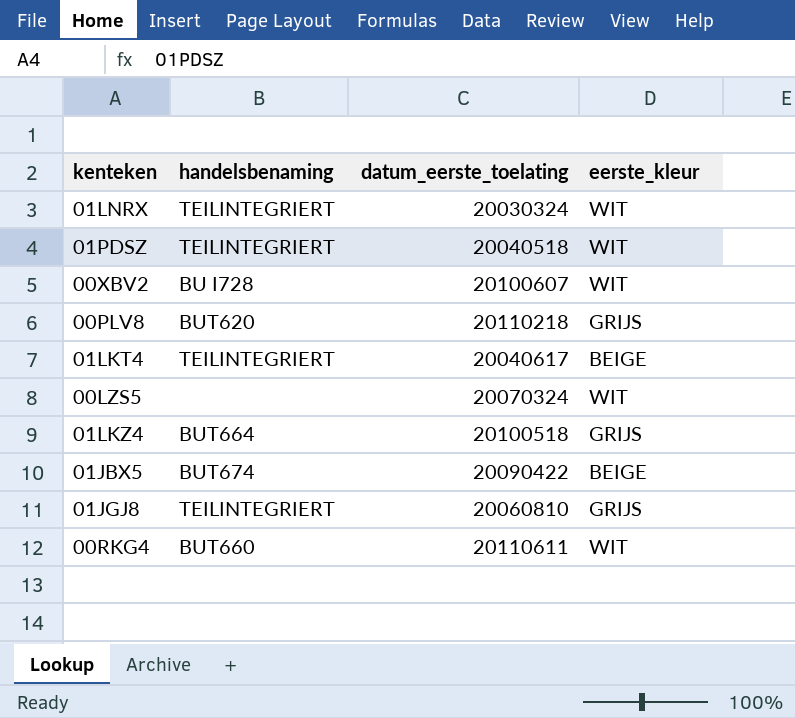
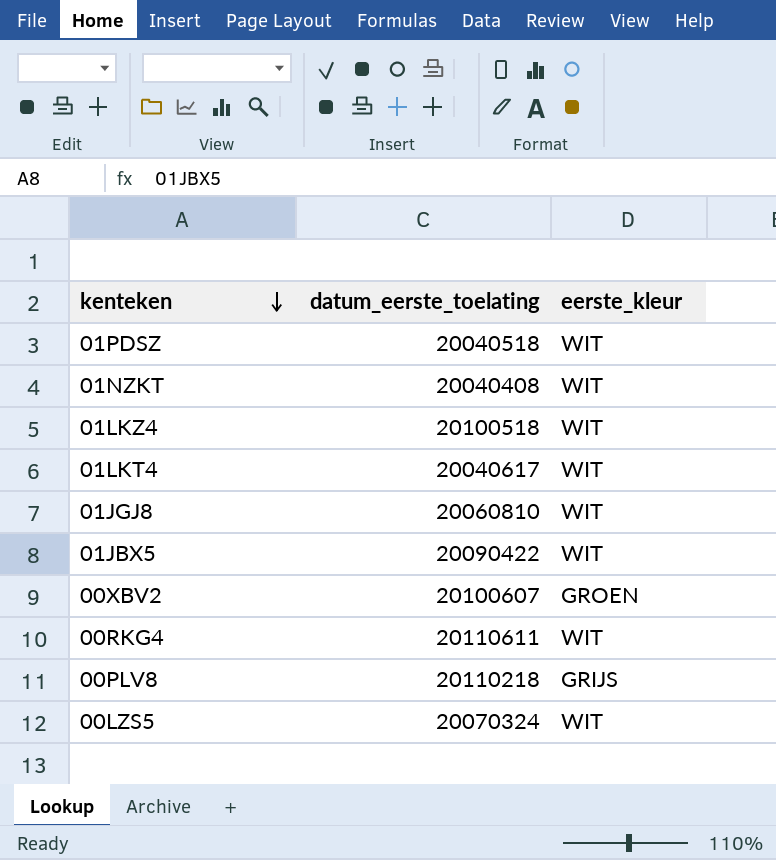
row order: none -> kenteken descending
column handelsbenaming | position: 2 -> none
row 01LNRX: TEILINTEGRIERT | 20030324 | WIT -> none
row 01NZKT: none -> 20040408 | WIT
01LKZ4 | eerste_kleur: GRIJS -> WIT
01LKT4 | eerste_kleur: BEIGE -> WIT
01JGJ8 | eerste_kleur: GRIJS -> WIT
01JBX5 | eerste_kleur: BEIGE -> WIT
00XBV2 | eerste_kleur: WIT -> GROEN

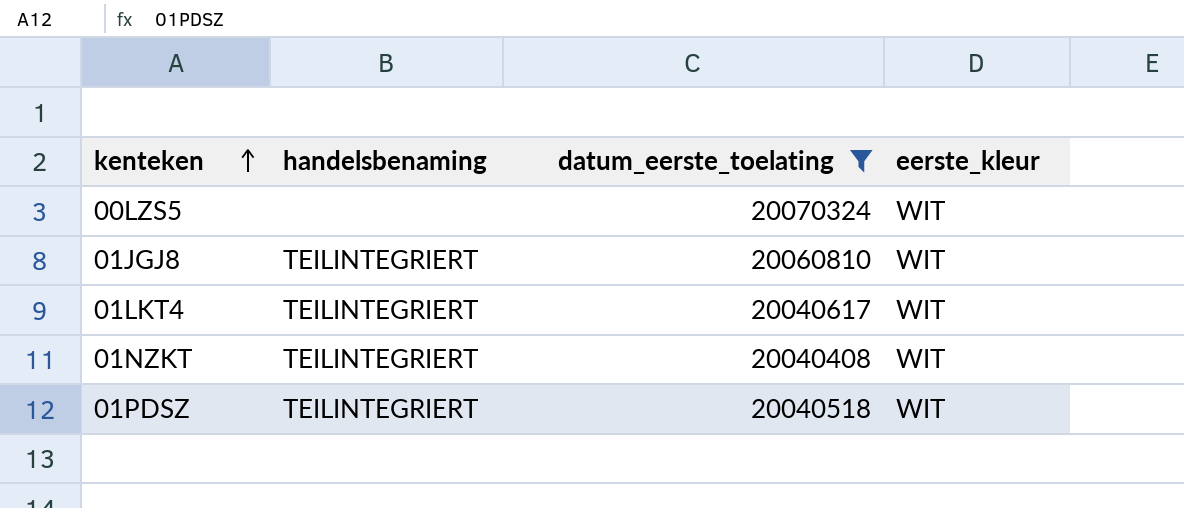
filter: none -> datum_eerste_toelating <= 20070324
row order: kenteken descending -> kenteken ascending
column handelsbenaming | position: none -> 2

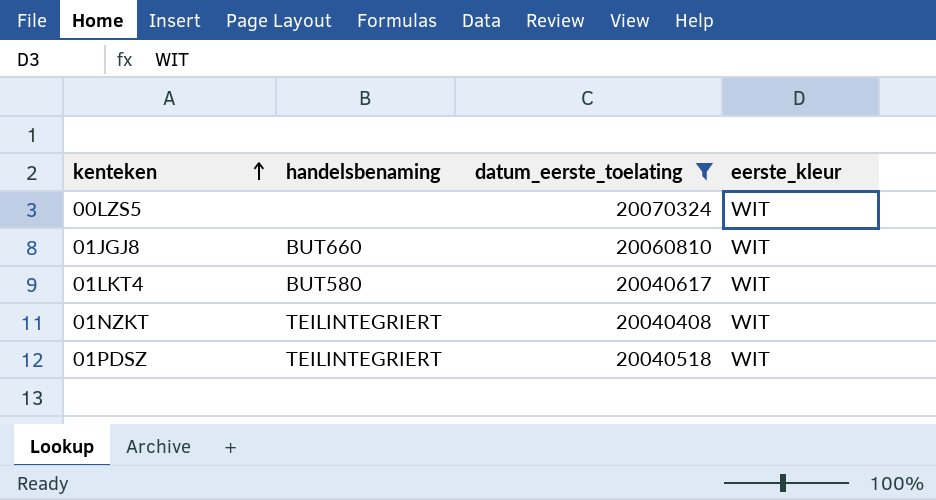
01JGJ8 | handelsbenaming: TEILINTEGRIERT -> BUT660
01LKT4 | handelsbenaming: TEILINTEGRIERT -> BUT580

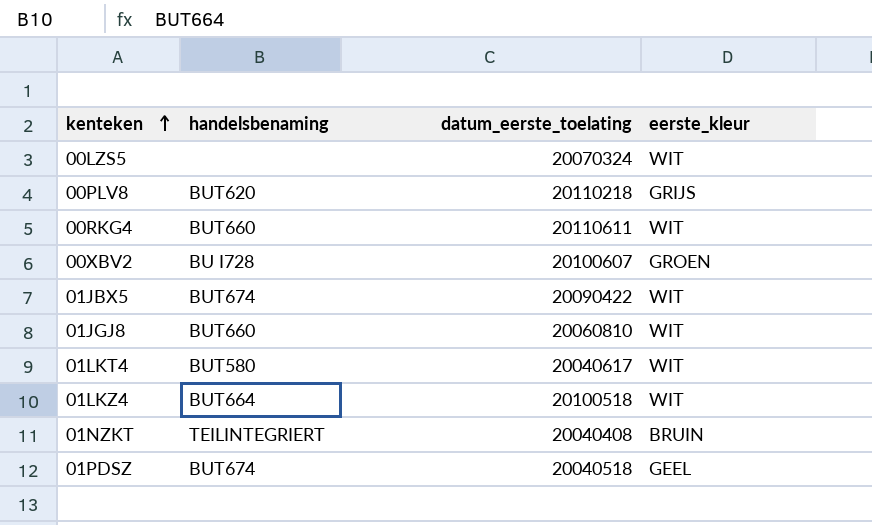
filter: datum_eerste_toelating <= 20070324 -> none
01NZKT | eerste_kleur: WIT -> BRUIN
01PDSZ | handelsbenaming: TEILINTEGRIERT -> BUT674
01PDSZ | eerste_kleur: WIT -> GEEL

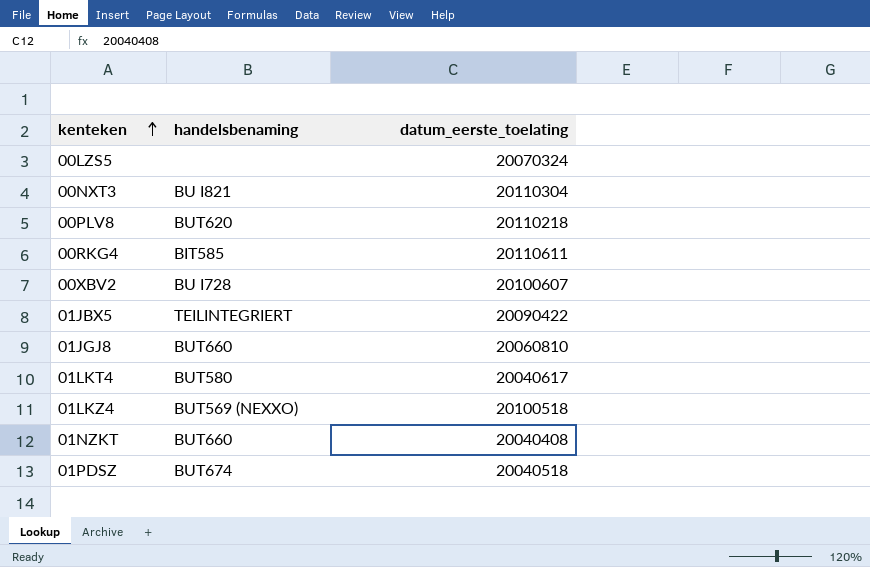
column eerste_kleur | position: 4 -> none
row 00NXT3: none -> BU I821 | 20110304
00RKG4 | handelsbenaming: BUT660 -> BIT585
01JBX5 | handelsbenaming: BUT674 -> TEILINTEGRIERT
01LKZ4 | handelsbenaming: BUT664 -> BUT569 (NEXXO)
01NZKT | handelsbenaming: TEILINTEGRIERT -> BUT660

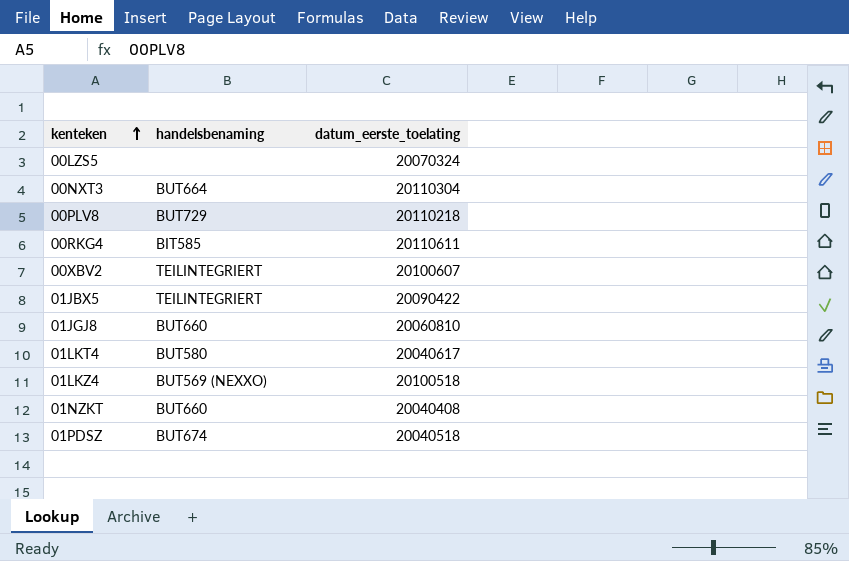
00NXT3 | handelsbenaming: BU I821 -> BUT664
00PLV8 | handelsbenaming: BUT620 -> BUT729
00XBV2 | handelsbenaming: BU I728 -> TEILINTEGRIERT

